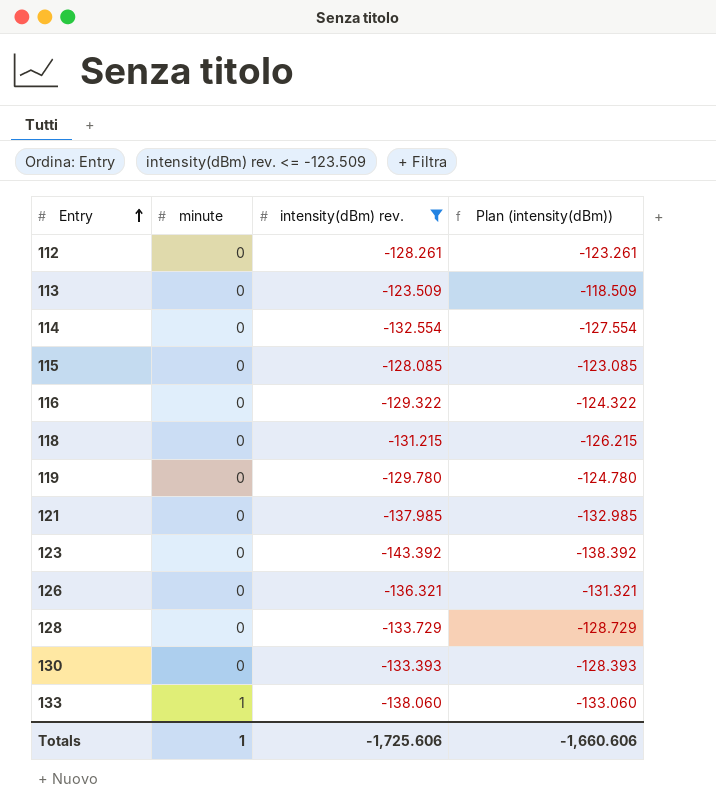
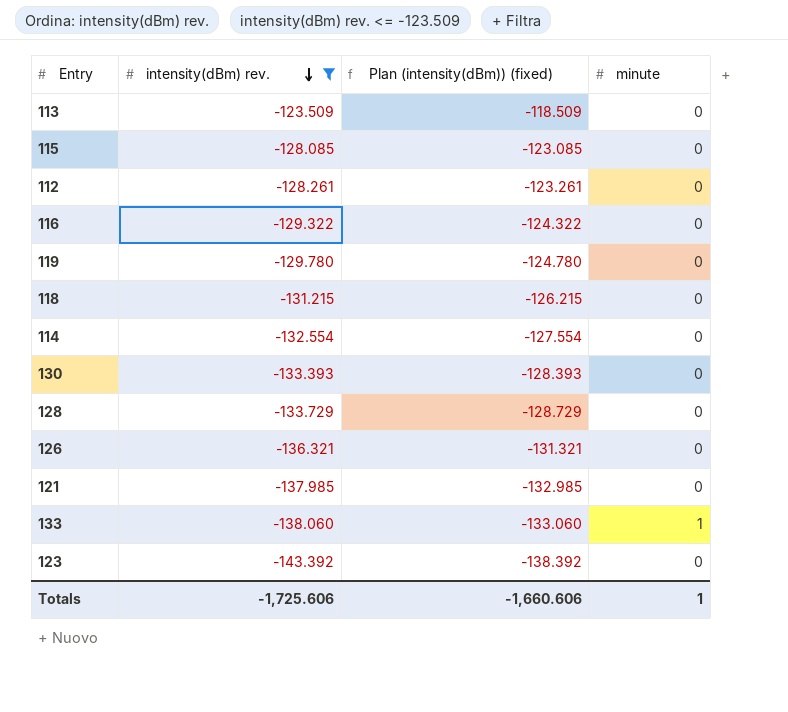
row order: Entry ascending -> intensity(dBm) rev. descending
column name: Plan (intensity(dBm)) -> Plan (intensity(dBm)) (fixed)
column minute | position: 2 -> 4

